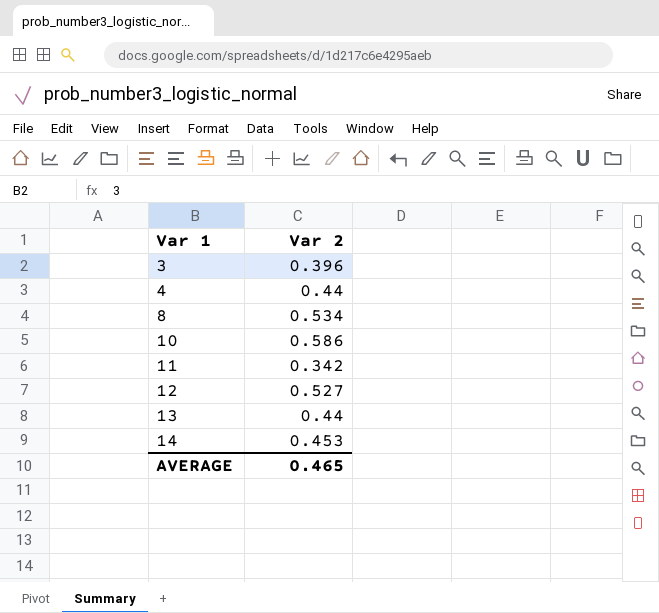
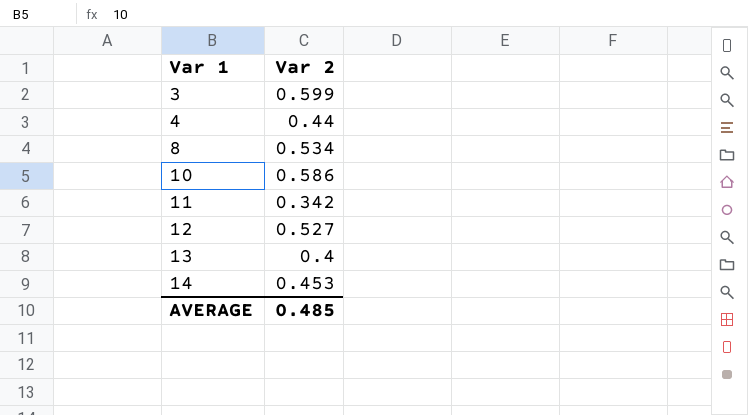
3 | Var 2: 0.396 -> 0.599
13 | Var 2: 0.44 -> 0.4
AVERAGE | Var 2: 0.465 -> 0.485

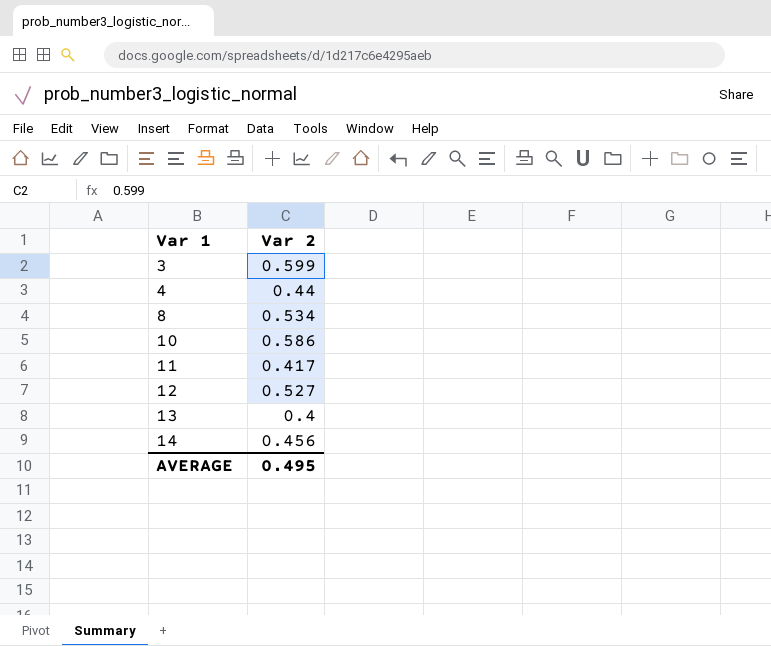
11 | Var 2: 0.342 -> 0.417
14 | Var 2: 0.453 -> 0.456
AVERAGE | Var 2: 0.485 -> 0.495

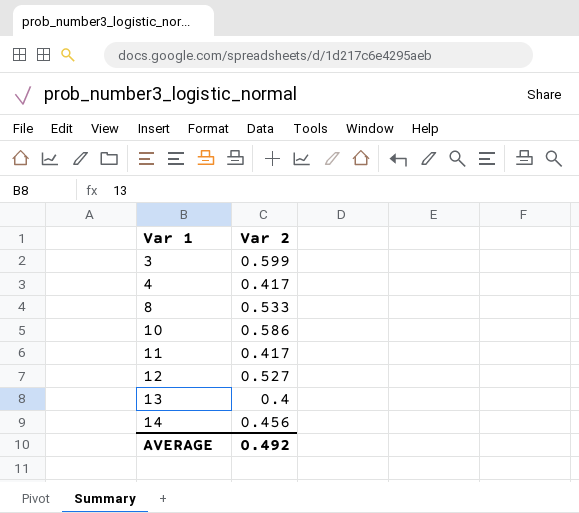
4 | Var 2: 0.44 -> 0.417
8 | Var 2: 0.534 -> 0.533
AVERAGE | Var 2: 0.495 -> 0.492

